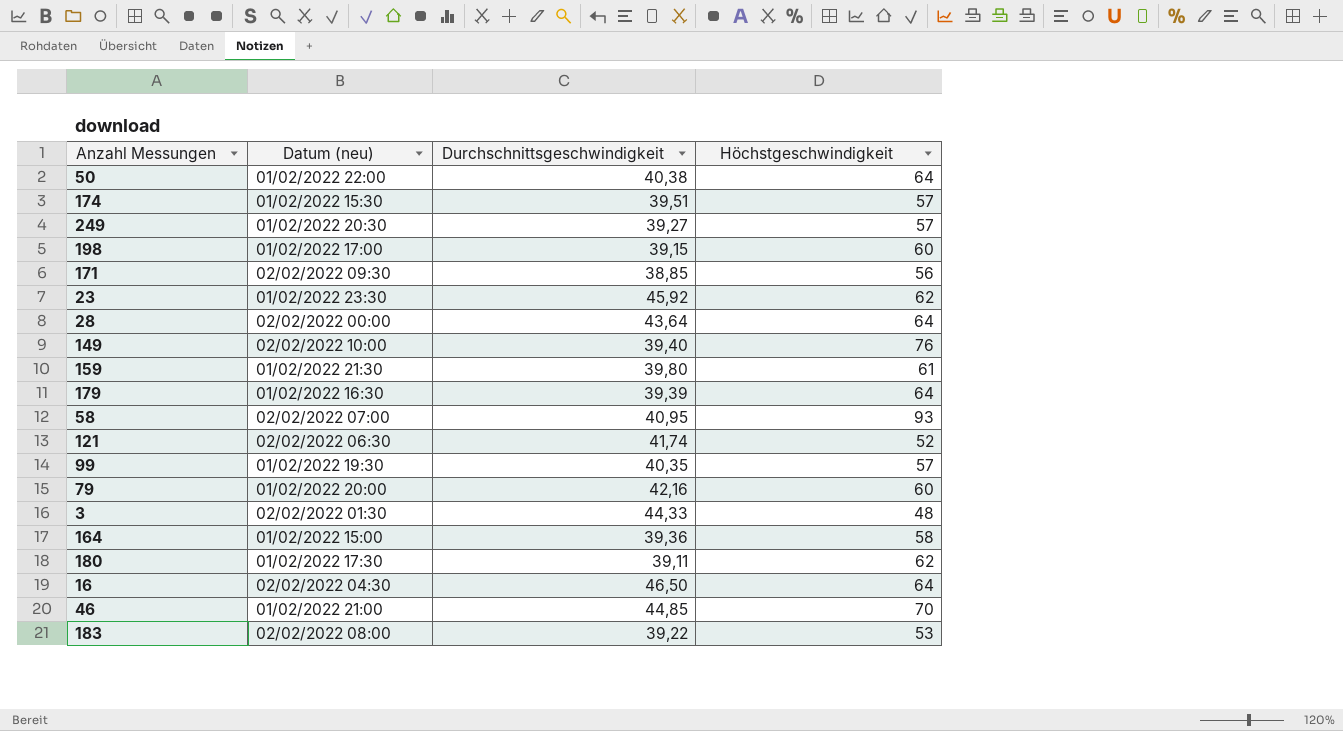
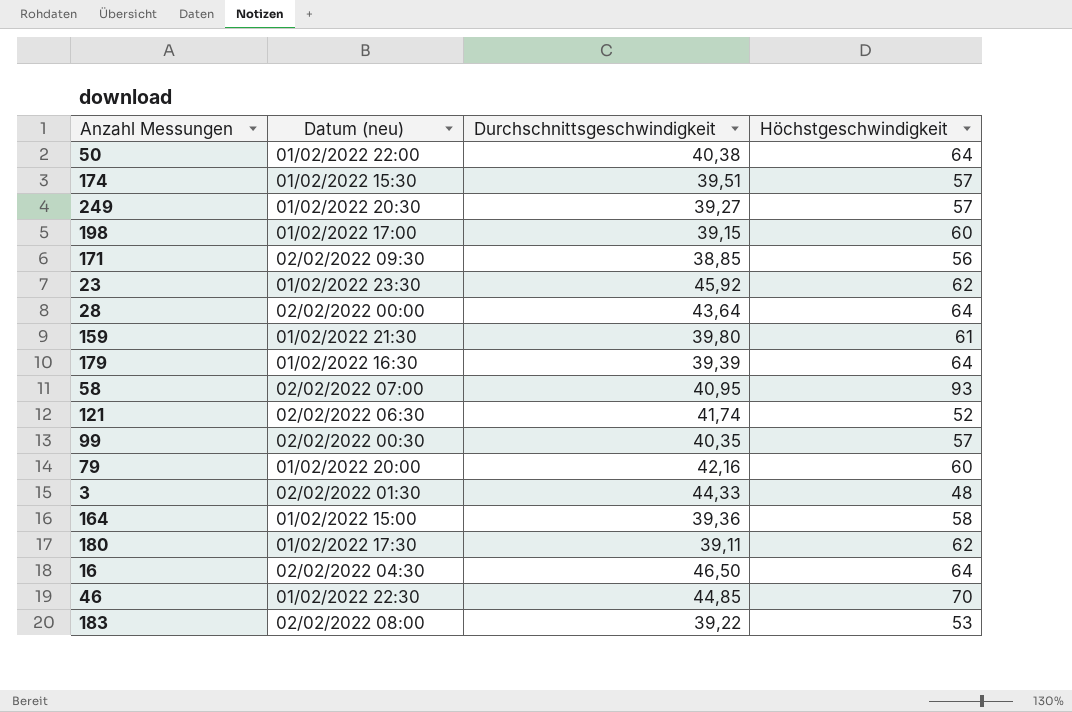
row 149: 02/02/2022 10:00 | 39,40 | 76 -> none
99 | Datum (neu): 01/02/2022 19:30 -> 02/02/2022 00:30
46 | Datum (neu): 01/02/2022 21:00 -> 01/02/2022 22:30

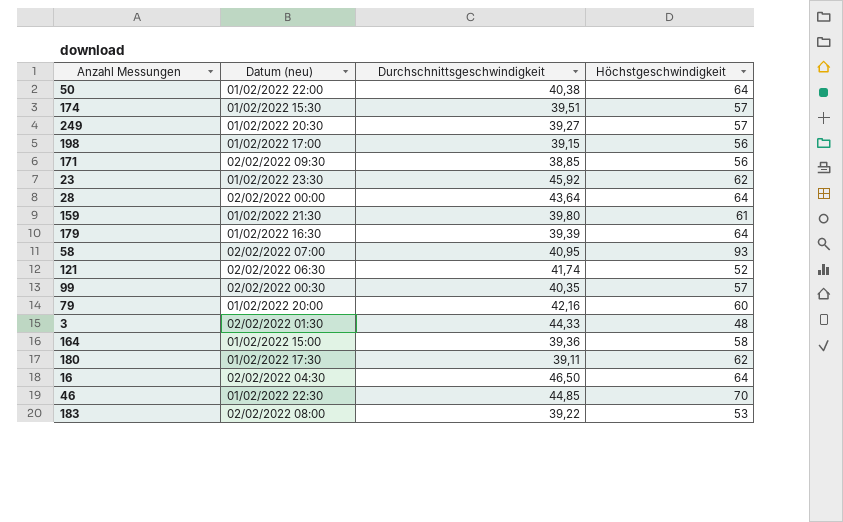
198 | Höchstgeschwindigkeit: 60 -> 56

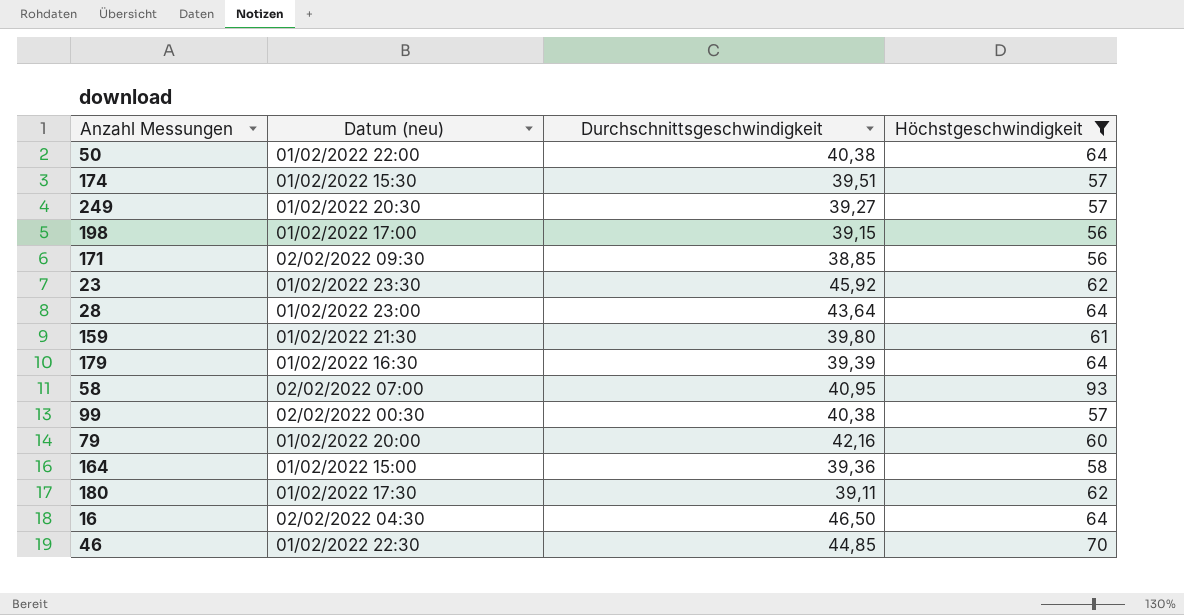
filter: none -> Höchstgeschwindigkeit >= 56
28 | Datum (neu): 02/02/2022 00:00 -> 01/02/2022 23:00
99 | Durchschnittsgeschwindigkeit: 40,35 -> 40,38

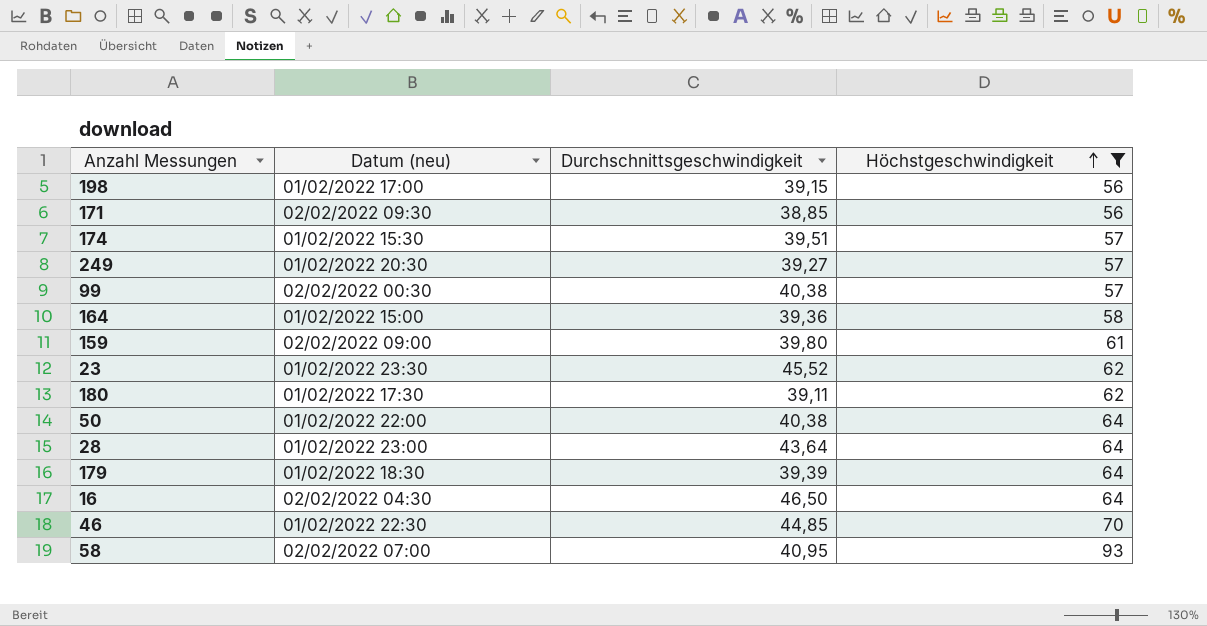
row order: none -> Höchstgeschwindigkeit ascending
row 79: 01/02/2022 20:00 | 42,16 | 60 -> none
159 | Datum (neu): 01/02/2022 21:30 -> 02/02/2022 09:00
23 | Durchschnittsgeschwindigkeit: 45,92 -> 45,52
179 | Datum (neu): 01/02/2022 16:30 -> 01/02/2022 18:30

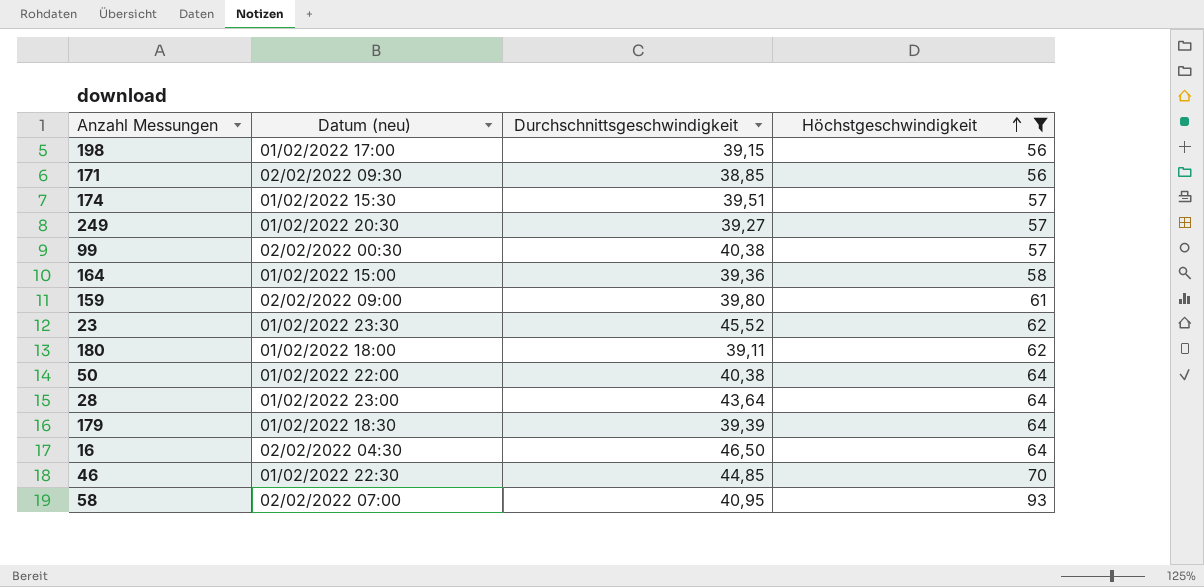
180 | Datum (neu): 01/02/2022 17:30 -> 01/02/2022 18:00

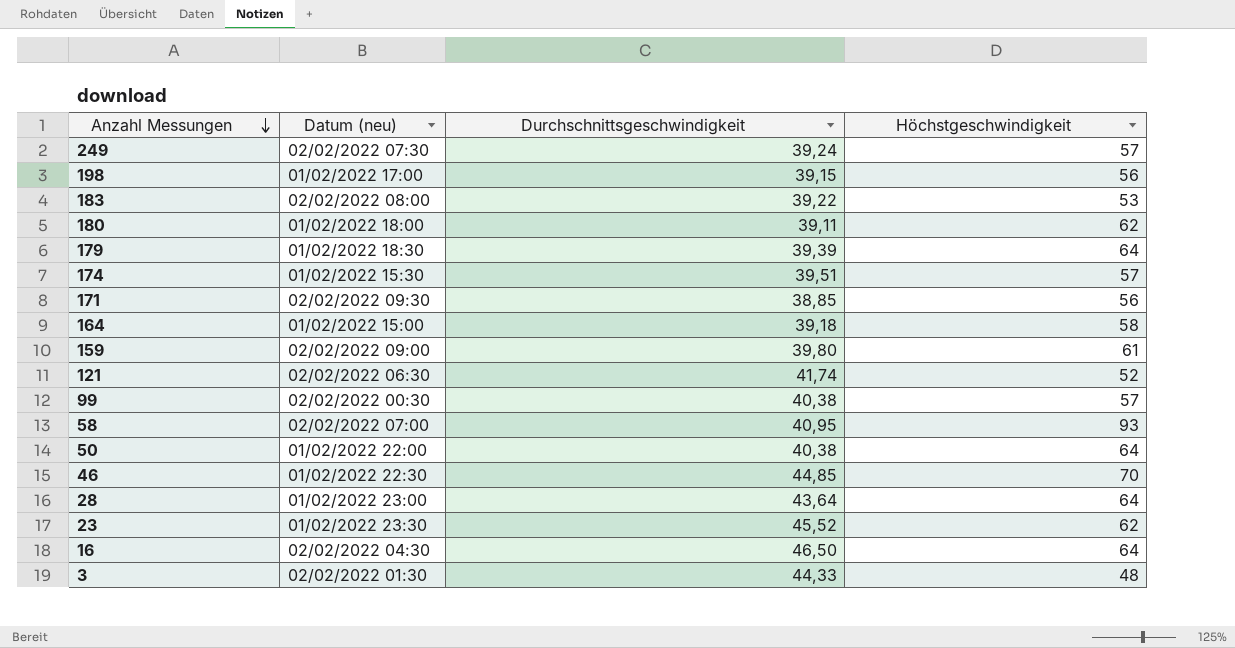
filter: Höchstgeschwindigkeit >= 56 -> none
row order: Höchstgeschwindigkeit ascending -> Anzahl Messungen descending
249 | Datum (neu): 01/02/2022 20:30 -> 02/02/2022 07:30
249 | Durchschnittsgeschwindigkeit: 39,27 -> 39,24
164 | Durchschnittsgeschwindigkeit: 39,36 -> 39,18

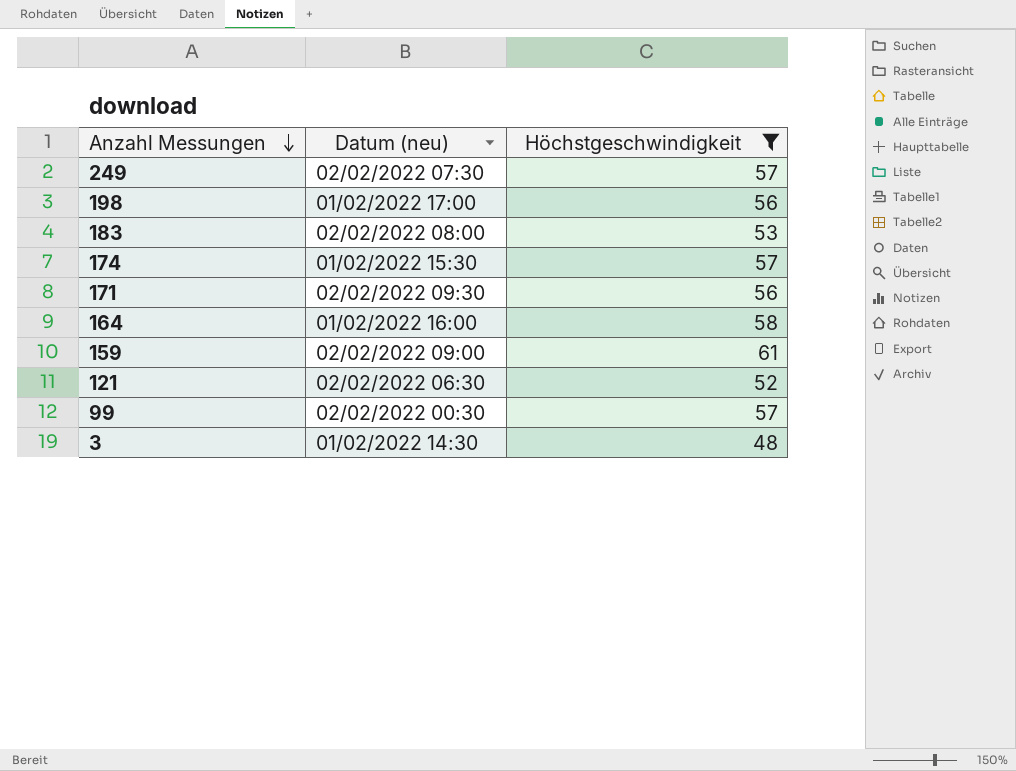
filter: none -> Höchstgeschwindigkeit <= 61
column Durchschnittsgeschwindigkeit | position: 3 -> none
164 | Datum (neu): 01/02/2022 15:00 -> 01/02/2022 16:00
3 | Datum (neu): 02/02/2022 01:30 -> 01/02/2022 14:30

